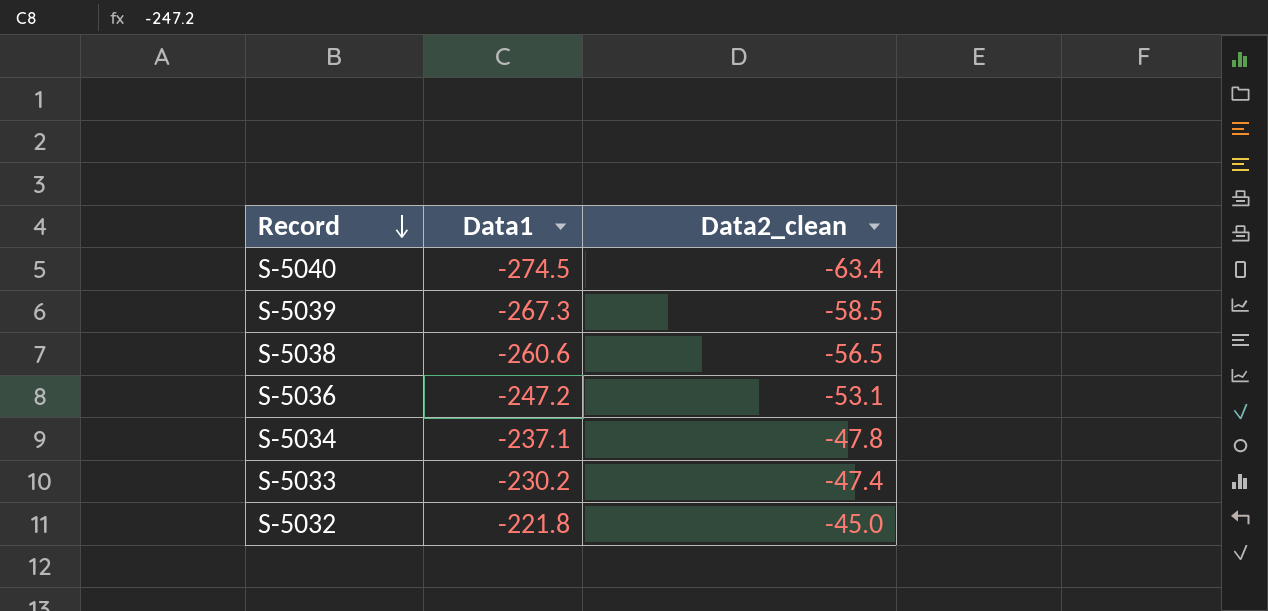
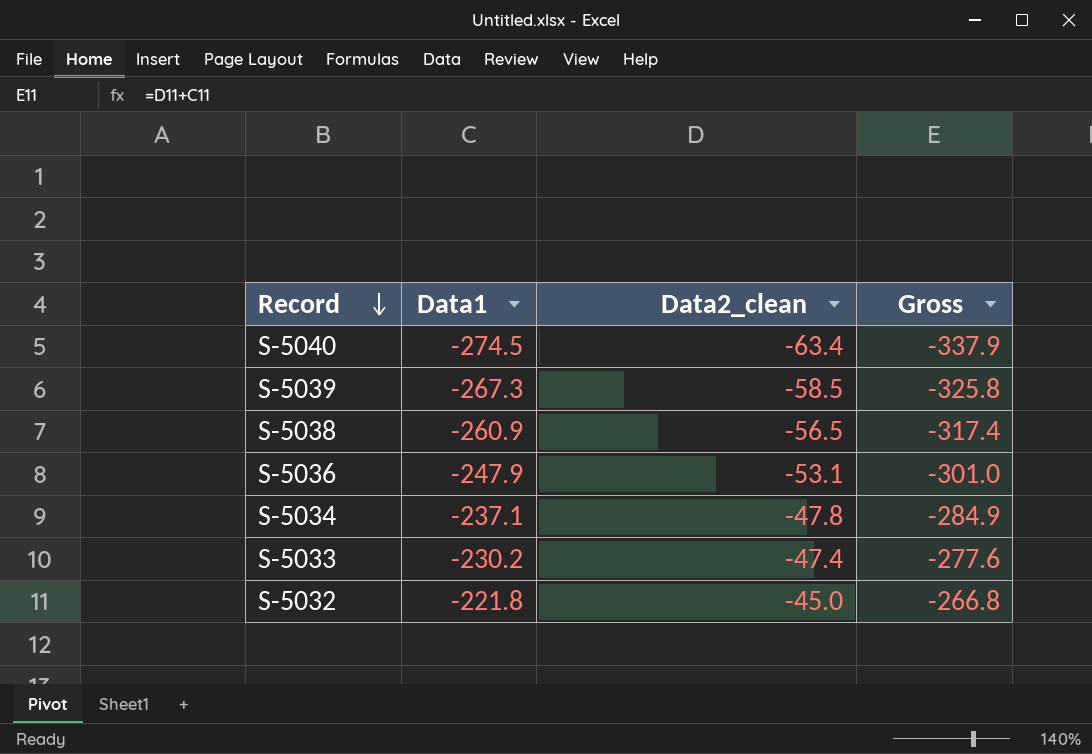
column Gross | formula: none -> [Data1] + [Data2_clean]
S-5038 | Data1: -260.6 -> -260.9
S-5036 | Data1: -247.2 -> -247.9

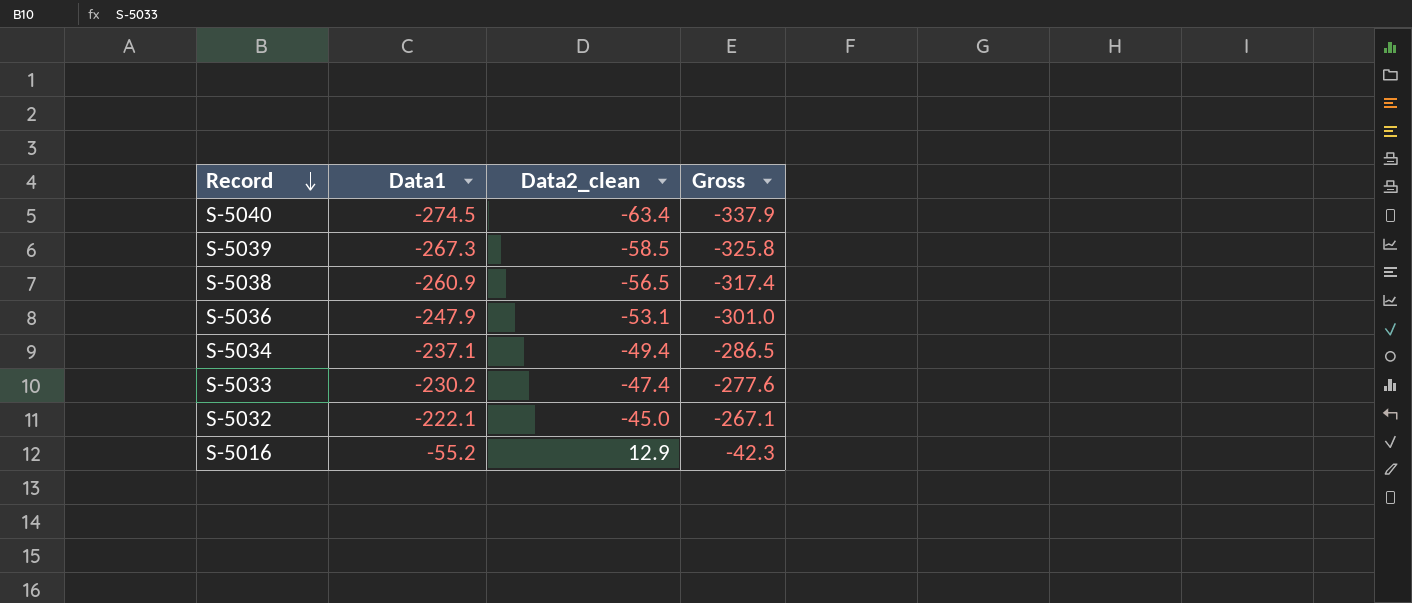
S-5034 | Data2_clean: -47.8 -> -49.4
S-5034 | Gross: -284.9 -> -286.5
S-5032 | Data1: -221.8 -> -222.1
S-5032 | Gross: -266.8 -> -267.1
row S-5016: none -> -55.2 | 12.9 | -42.3

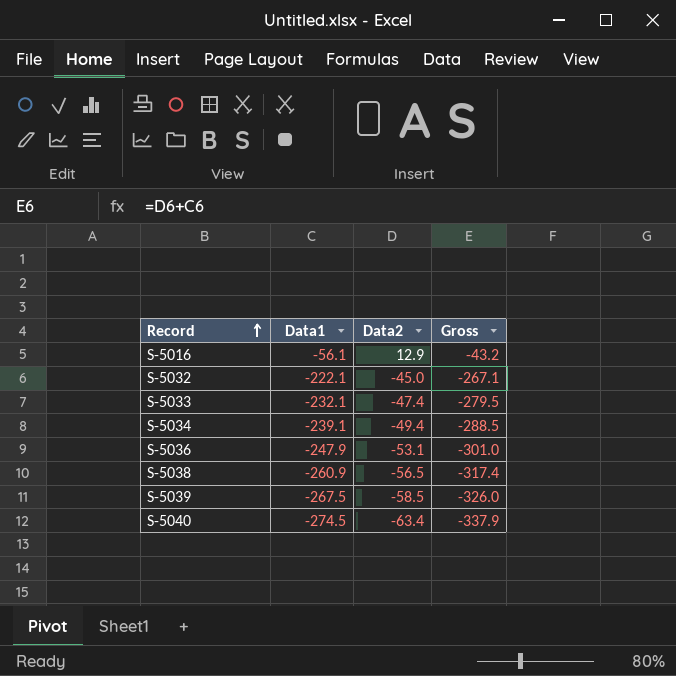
row order: Record descending -> Record ascending
column name: Data2_clean -> Data2
S-5016 | Data1: -55.2 -> -56.1
S-5016 | Gross: -42.3 -> -43.2
S-5033 | Data1: -230.2 -> -232.1
S-5033 | Gross: -277.6 -> -279.5
S-5034 | Data1: -237.1 -> -239.1
S-5034 | Gross: -286.5 -> -288.5
S-5039 | Data1: -267.3 -> -267.5
S-5039 | Gross: -325.8 -> -326.0

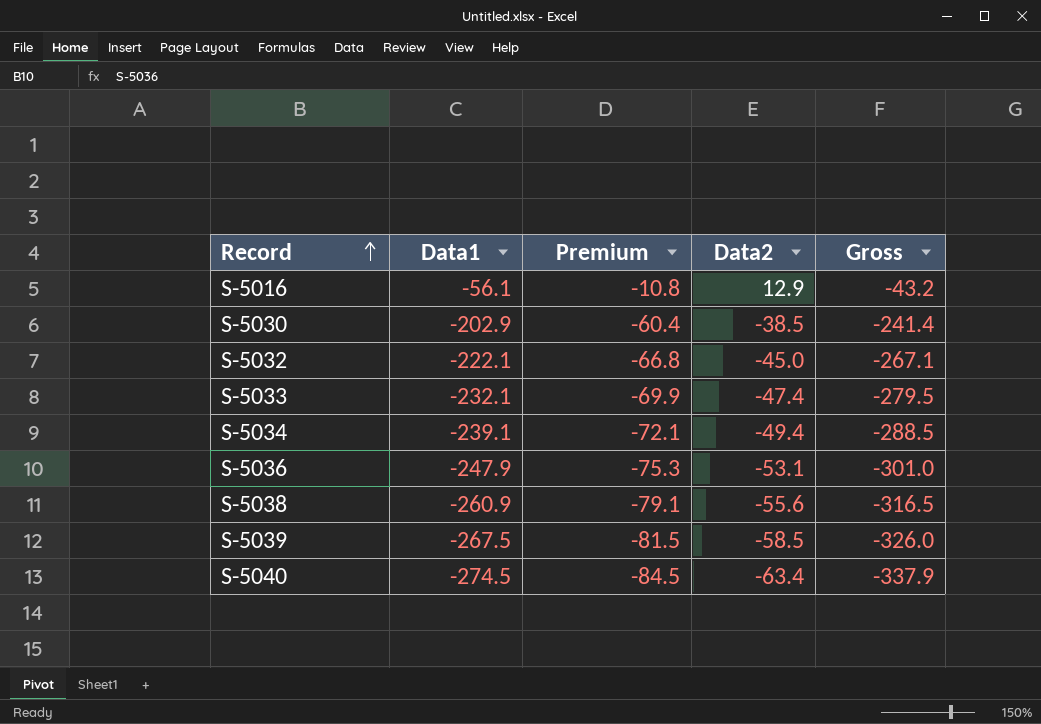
column Premium | formula: none -> [Gross] * 0.25
row S-5030: none -> -202.9 | -60.4 | -38.5 | -241.4
S-5038 | Data2: -56.5 -> -55.6
S-5038 | Gross: -317.4 -> -316.5

